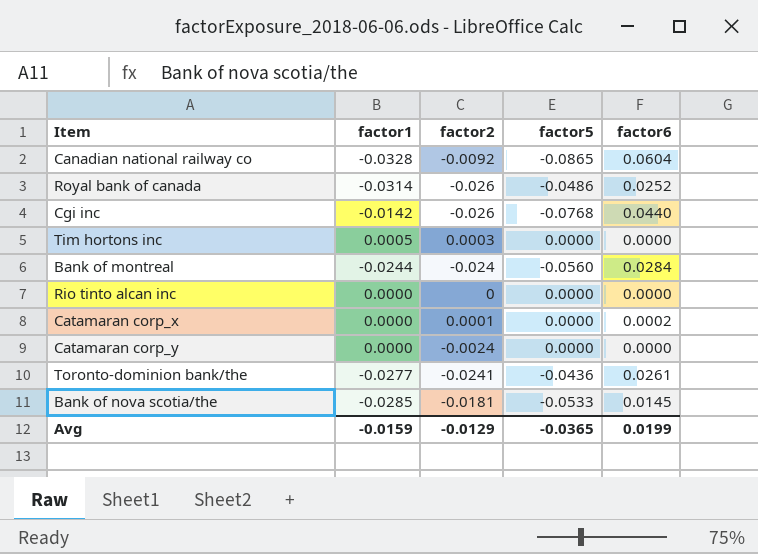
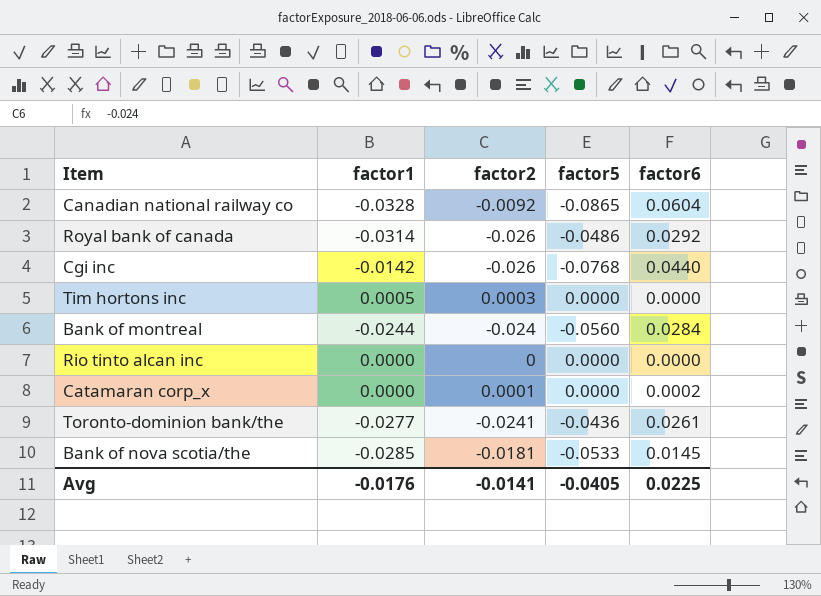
row Catamaran corp_y: 0.0000 | -0.0024 | 0.0000 | 0.0000 -> none
Royal bank of canada | factor6: 0.0252 -> 0.0292
Avg | factor1: -0.0159 -> -0.0176
Avg | factor2: -0.0129 -> -0.0141
Avg | factor5: -0.0365 -> -0.0405
Avg | factor6: 0.0199 -> 0.0225

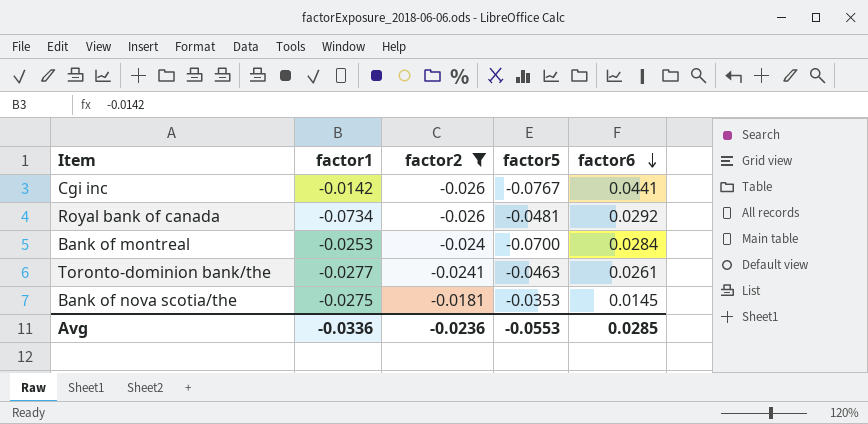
filter: none -> factor2 <= -0.0181
row order: none -> factor6 descending
Cgi inc | factor5: -0.0768 -> -0.0767
Cgi inc | factor6: 0.0440 -> 0.0441
Royal bank of canada | factor1: -0.0314 -> -0.0734
Royal bank of canada | factor5: -0.0486 -> -0.0481
Bank of montreal | factor1: -0.0244 -> -0.0253
Bank of montreal | factor5: -0.0560 -> -0.0700
Toronto-dominion bank/the | factor5: -0.0436 -> -0.0463
Bank of nova scotia/the | factor1: -0.0285 -> -0.0275
Bank of nova scotia/the | factor5: -0.0533 -> -0.0353
Avg | factor1: -0.0176 -> -0.0336
Avg | factor2: -0.0141 -> -0.0236
Avg | factor5: -0.0405 -> -0.0553
Avg | factor6: 0.0225 -> 0.0285

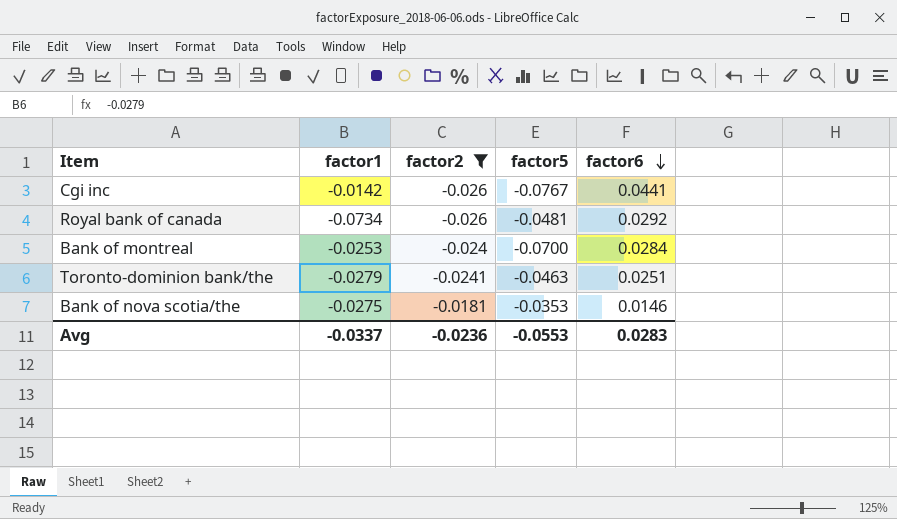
Toronto-dominion bank/the | factor1: -0.0277 -> -0.0279
Toronto-dominion bank/the | factor6: 0.0261 -> 0.0251
Bank of nova scotia/the | factor6: 0.0145 -> 0.0146
Avg | factor1: -0.0336 -> -0.0337
Avg | factor6: 0.0285 -> 0.0283

